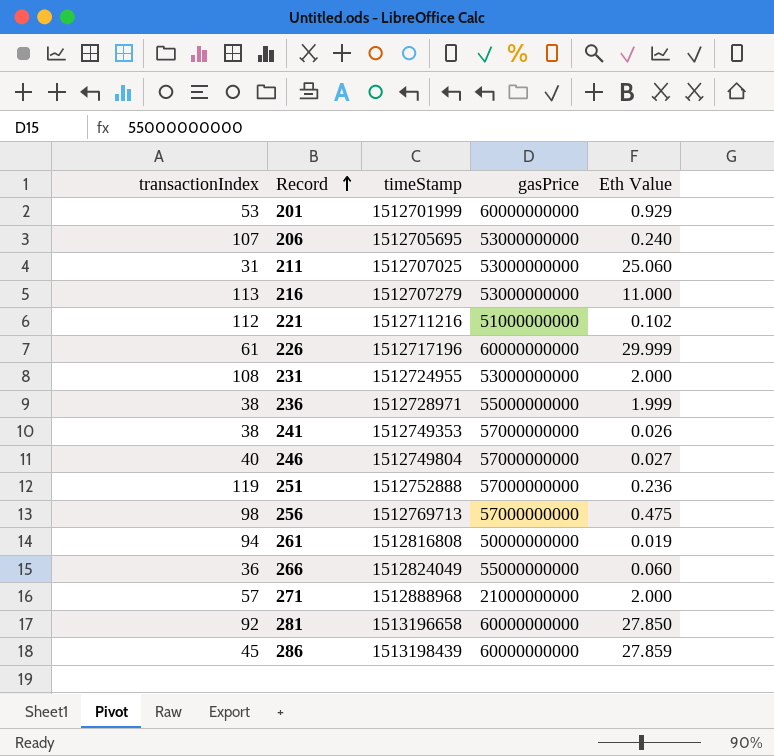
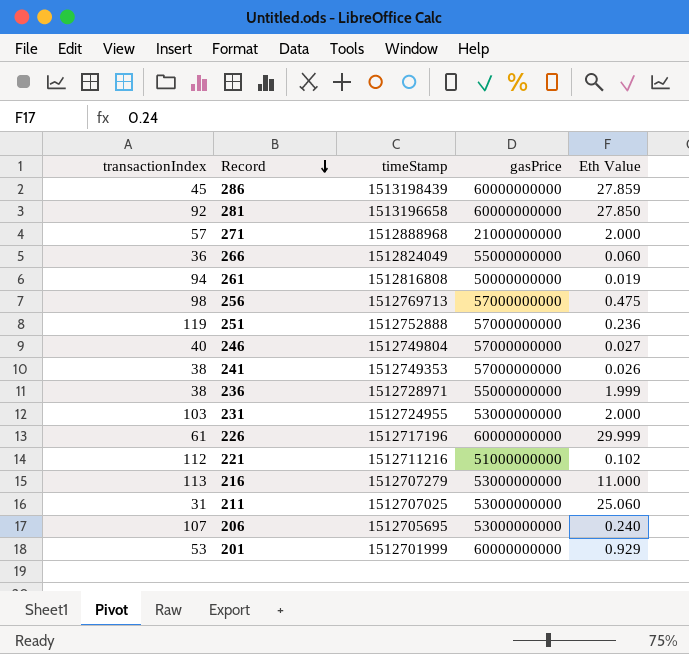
row order: Record ascending -> Record descending
231 | transactionIndex: 108 -> 103

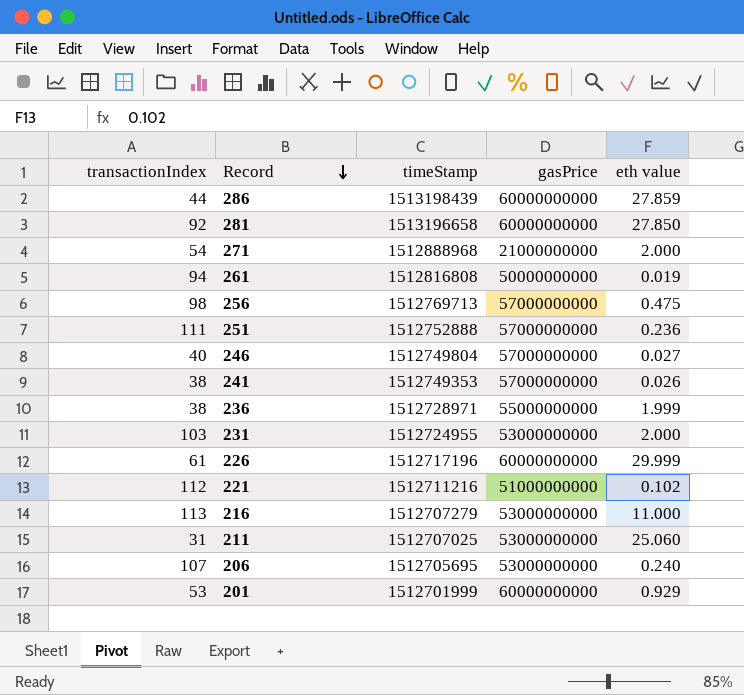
column name: Eth Value -> eth value
row 266: 36 | 1512824049 | 55000000000 | 0.060 -> none
286 | transactionIndex: 45 -> 44
271 | transactionIndex: 57 -> 54
251 | transactionIndex: 119 -> 111

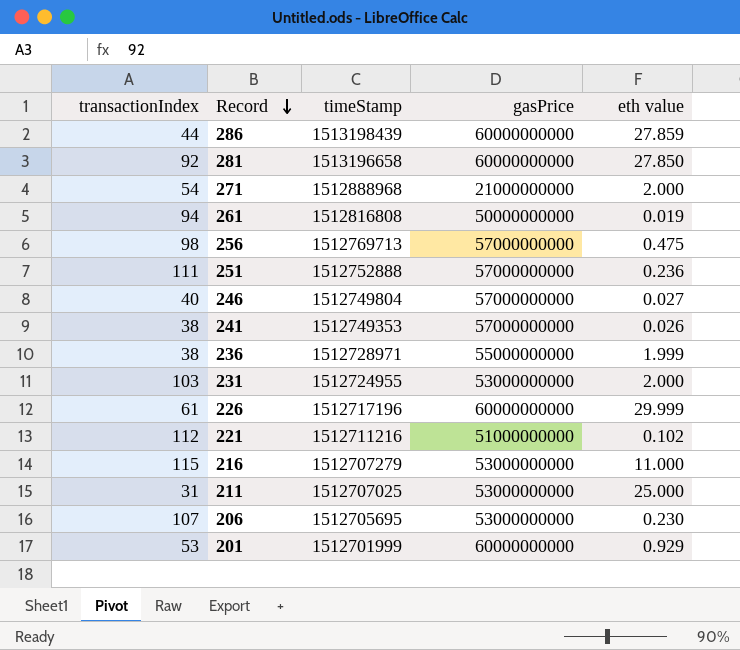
216 | transactionIndex: 113 -> 115
211 | eth value: 25.060 -> 25.000
206 | eth value: 0.240 -> 0.230

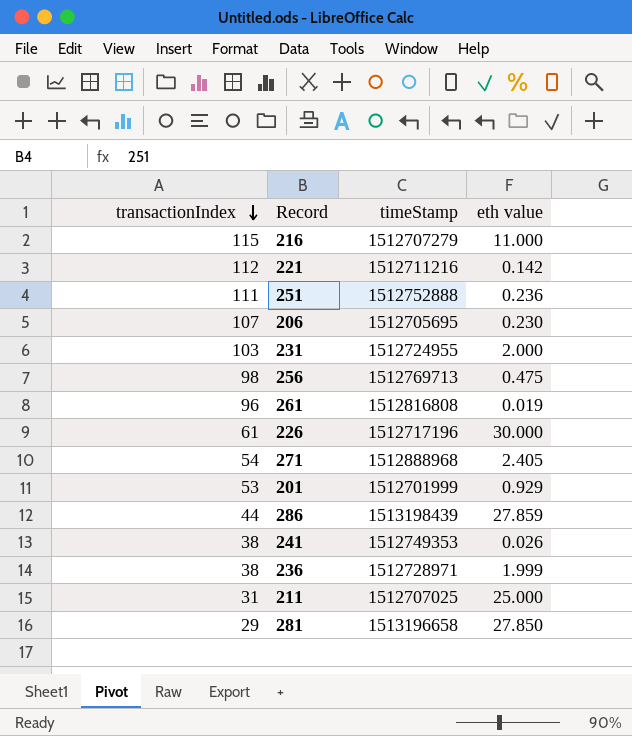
row order: Record descending -> transactionIndex descending
column gasPrice | position: 4 -> none
row 246: 40 | 1512749804 | 57000000000 | 0.027 -> none
221 | eth value: 0.102 -> 0.142
261 | transactionIndex: 94 -> 96
226 | eth value: 29.999 -> 30.000
271 | eth value: 2.000 -> 2.405
281 | transactionIndex: 92 -> 29

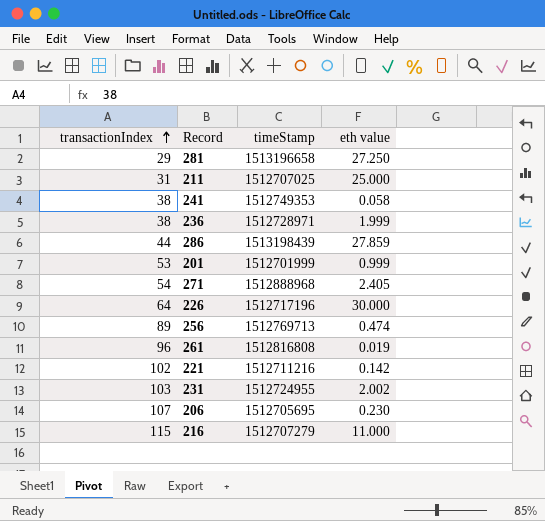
row order: transactionIndex descending -> transactionIndex ascending
row 251: 111 | 1512752888 | 0.236 -> none
281 | eth value: 27.850 -> 27.250
241 | eth value: 0.026 -> 0.058
201 | eth value: 0.929 -> 0.999
226 | transactionIndex: 61 -> 64
256 | transactionIndex: 98 -> 89
256 | eth value: 0.475 -> 0.474
221 | transactionIndex: 112 -> 102
231 | eth value: 2.000 -> 2.002

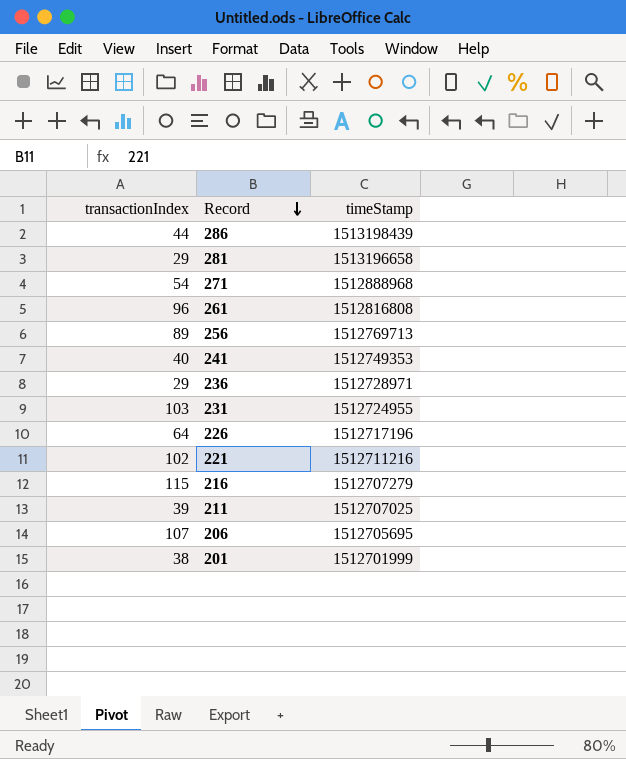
row order: transactionIndex ascending -> Record descending
column eth value | position: 4 -> none
241 | transactionIndex: 38 -> 40
236 | transactionIndex: 38 -> 29
211 | transactionIndex: 31 -> 39
201 | transactionIndex: 53 -> 38

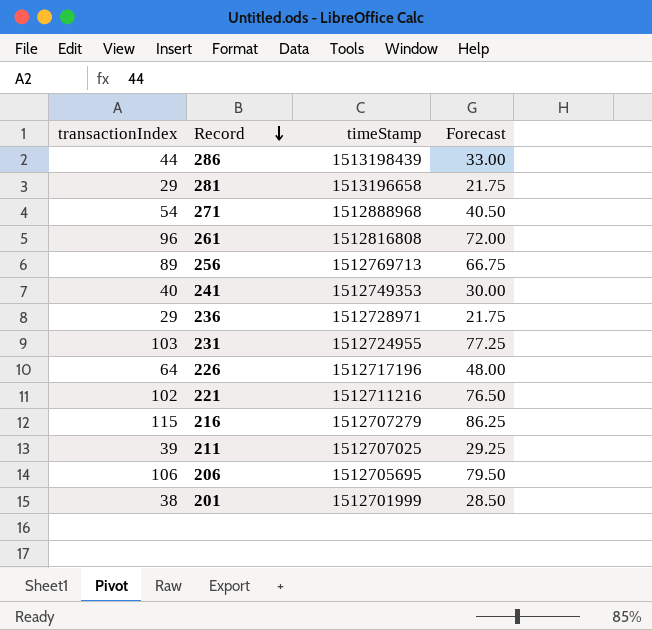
column Forecast | formula: none -> [transactionIndex] * 0.75
206 | transactionIndex: 107 -> 106

